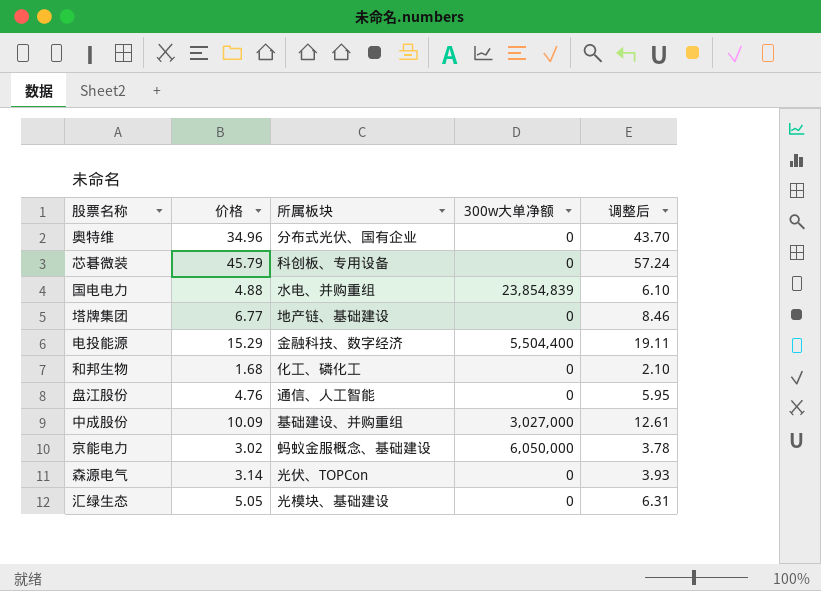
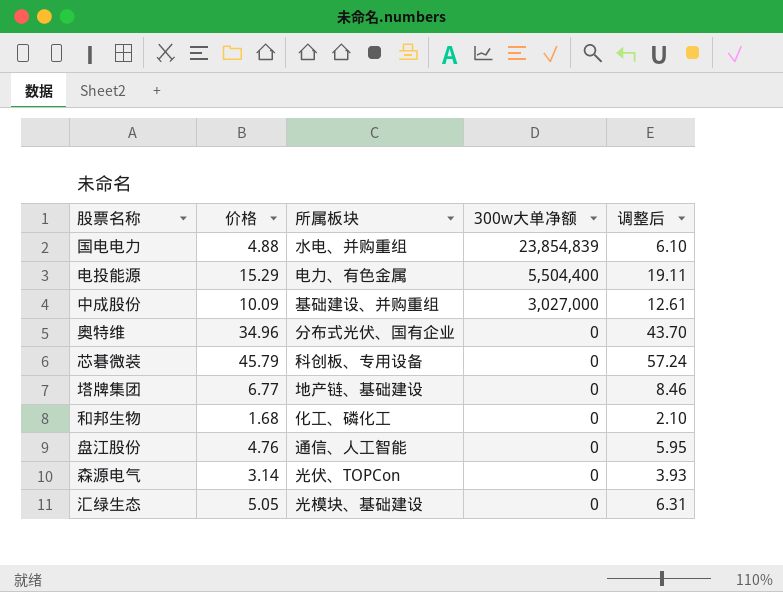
row order: none -> 300w大单净额 descending
row 京能电力: 3.02 | 蚂蚁金服概念、基础建设 | 6,050,000 | 3.78 -> none
电投能源 | 所属板块: 金融科技、数字经济 -> 电力、有色金属

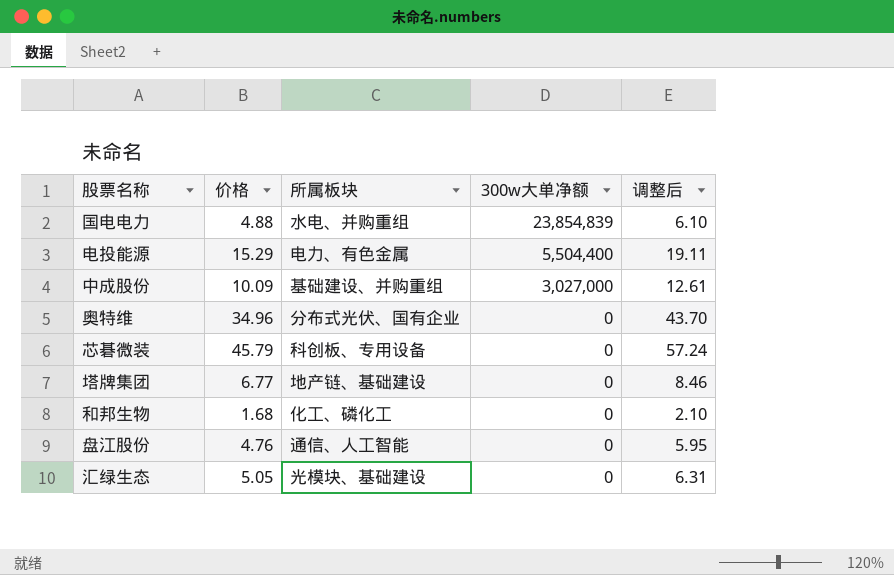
row 森源电气: 3.14 | 光伏、TOPCon | 0 | 3.93 -> none

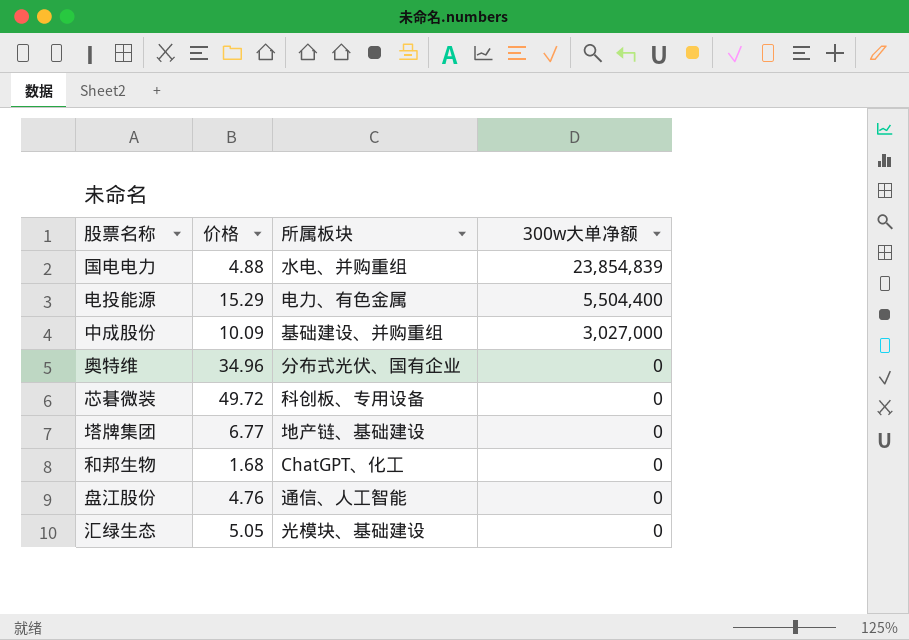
column 调整后 | formula: [价格] * 1.25 -> none
芯碁微装 | 价格: 45.79 -> 49.72
和邦生物 | 所属板块: 化工、磷化工 -> ChatGPT、化工

